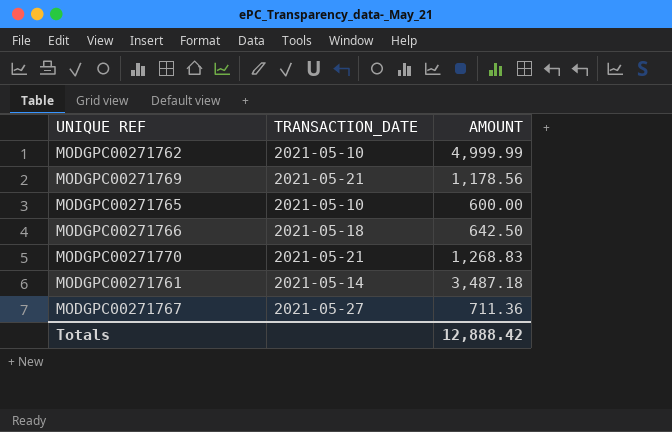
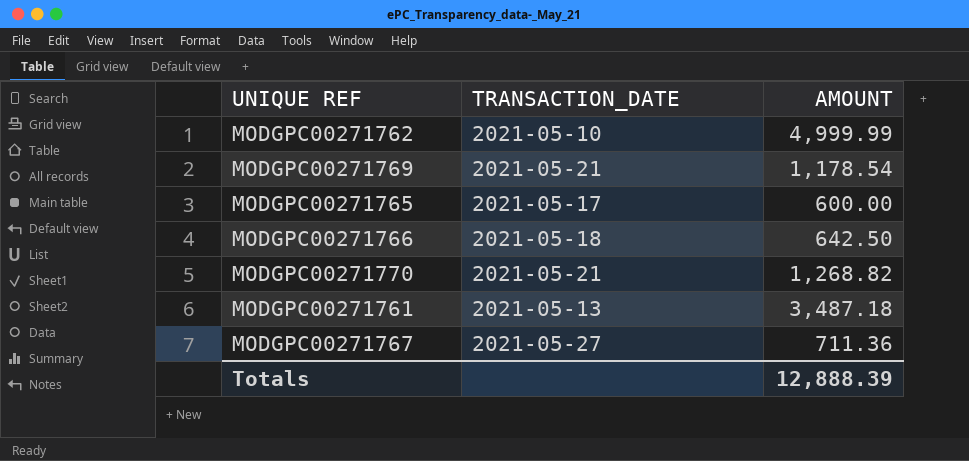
MODGPC00271769 | AMOUNT: 1,178.56 -> 1,178.54
MODGPC00271765 | TRANSACTION_DATE: 2021-05-10 -> 2021-05-17
MODGPC00271770 | AMOUNT: 1,268.83 -> 1,268.82
MODGPC00271761 | TRANSACTION_DATE: 2021-05-14 -> 2021-05-13
Totals | AMOUNT: 12,888.42 -> 12,888.39

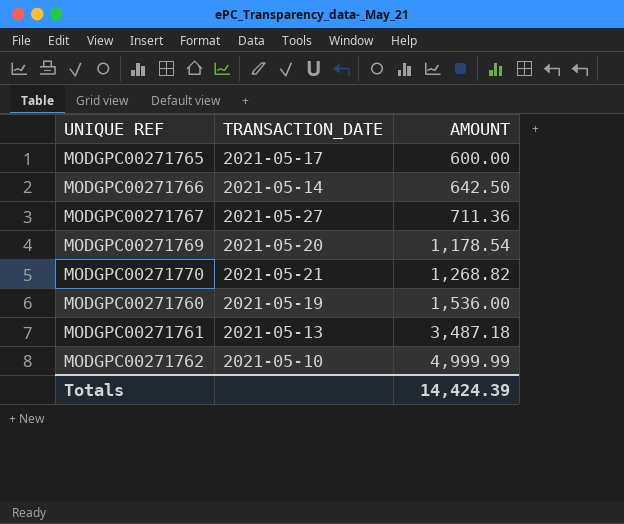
row order: none -> AMOUNT ascending
MODGPC00271766 | TRANSACTION_DATE: 2021-05-18 -> 2021-05-14
MODGPC00271769 | TRANSACTION_DATE: 2021-05-21 -> 2021-05-20
row MODGPC00271760: none -> 2021-05-19 | 1,536.00
Totals | AMOUNT: 12,888.39 -> 14,424.39

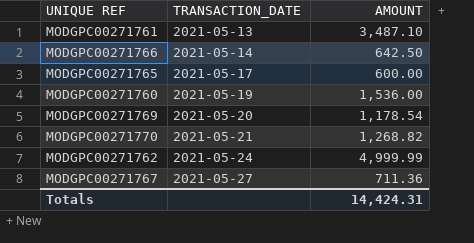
row order: AMOUNT ascending -> TRANSACTION_DATE ascending
MODGPC00271761 | AMOUNT: 3,487.18 -> 3,487.10
MODGPC00271762 | TRANSACTION_DATE: 2021-05-10 -> 2021-05-24
Totals | AMOUNT: 14,424.39 -> 14,424.31

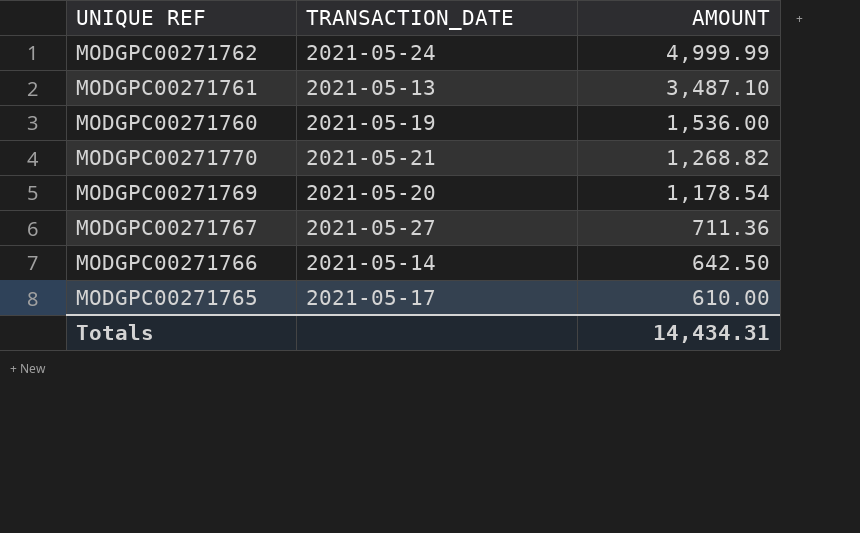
row order: TRANSACTION_DATE ascending -> AMOUNT descending
MODGPC00271765 | AMOUNT: 600.00 -> 610.00
Totals | AMOUNT: 14,424.31 -> 14,434.31

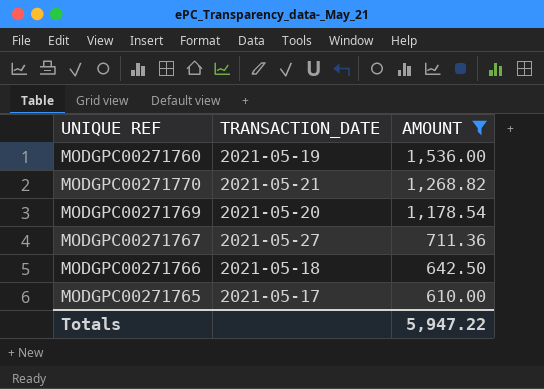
filter: none -> AMOUNT <= 1,536.00
MODGPC00271766 | TRANSACTION_DATE: 2021-05-14 -> 2021-05-18
Totals | AMOUNT: 14,434.31 -> 5,947.22

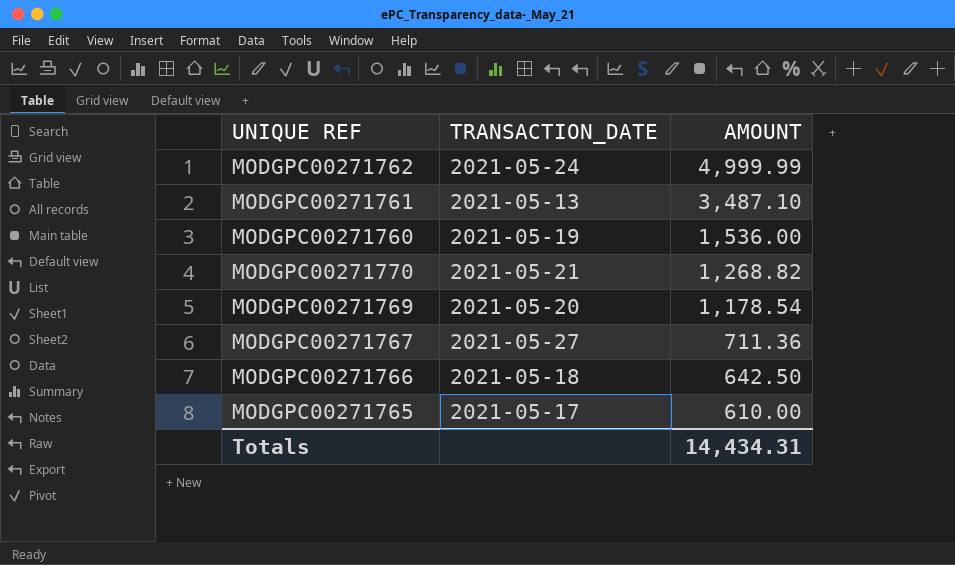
filter: AMOUNT <= 1,536.00 -> none
Totals | AMOUNT: 5,947.22 -> 14,434.31

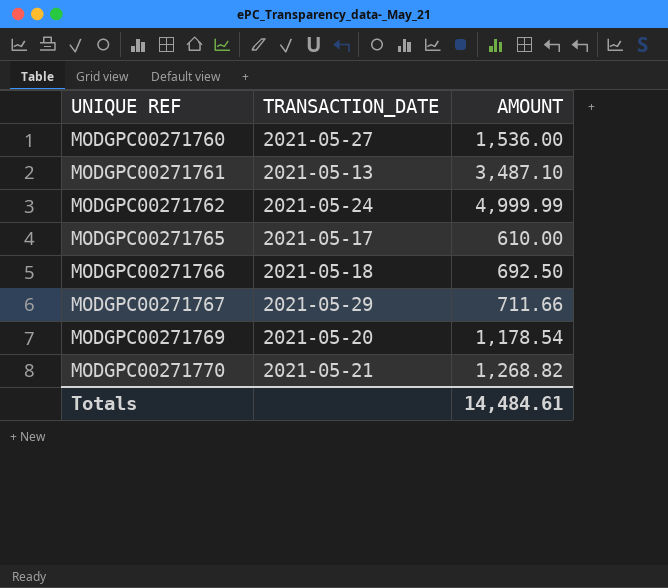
row order: AMOUNT descending -> UNIQUE REF ascending
MODGPC00271760 | TRANSACTION_DATE: 2021-05-19 -> 2021-05-27
MODGPC00271766 | AMOUNT: 642.50 -> 692.50
MODGPC00271767 | TRANSACTION_DATE: 2021-05-27 -> 2021-05-29
MODGPC00271767 | AMOUNT: 711.36 -> 711.66
Totals | AMOUNT: 14,434.31 -> 14,484.61

